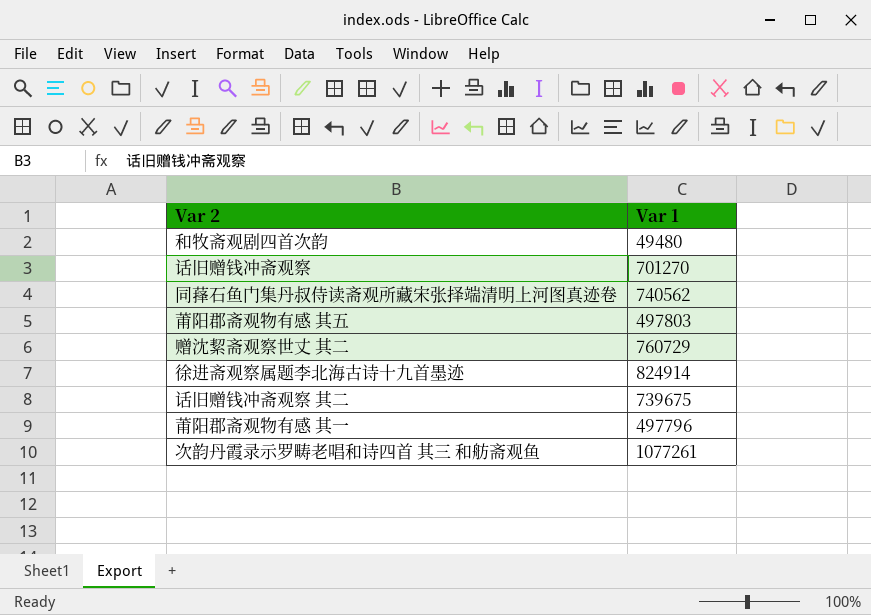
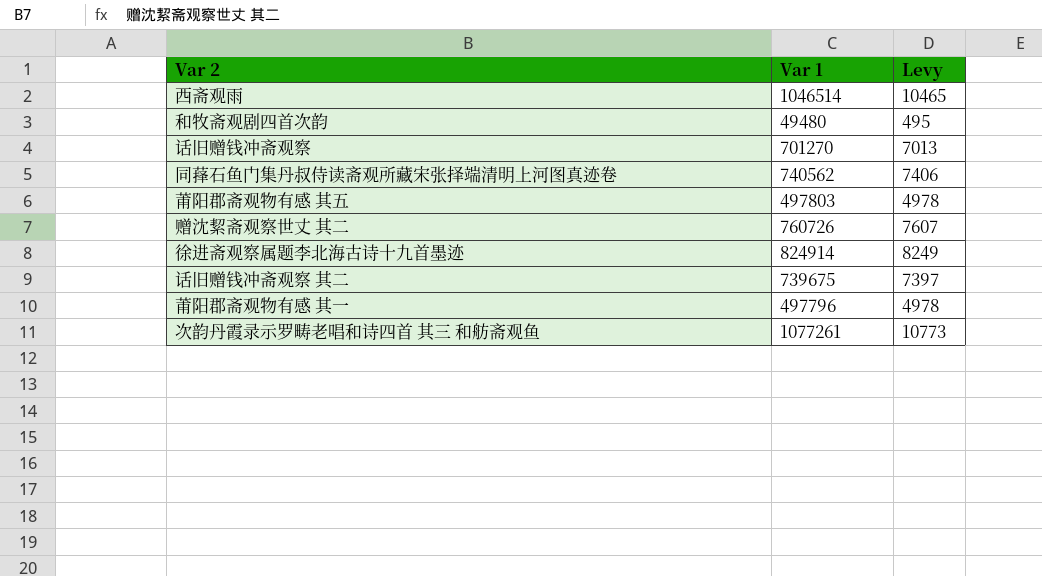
column Levy | formula: none -> [Var 1] * 0.01
row 西斋观雨: none -> 1046514 | 10465
赠沈絜斋观察世丈 其二 | Var 1: 760729 -> 760726

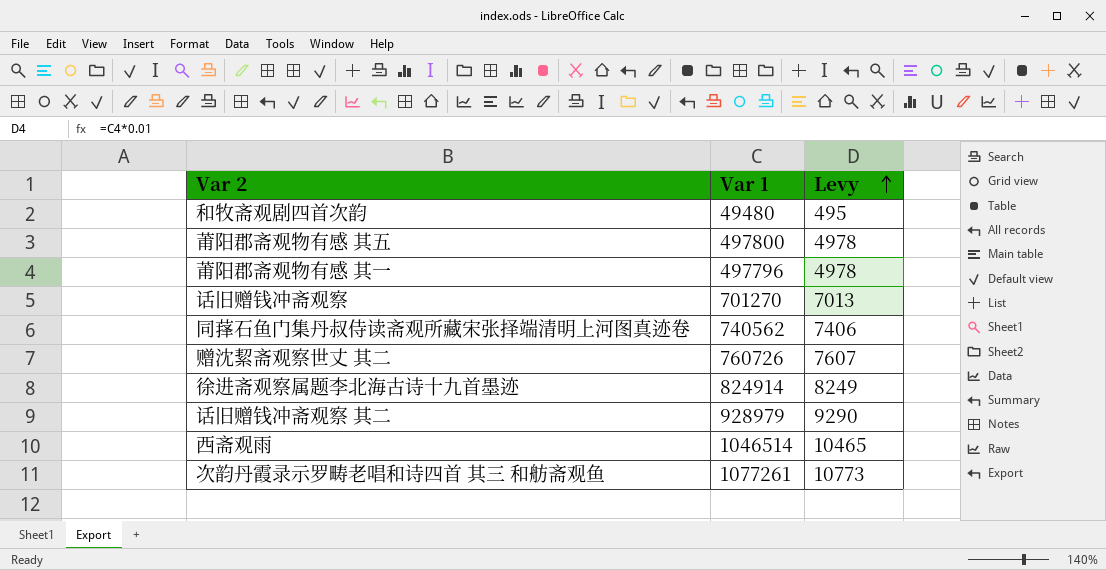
row order: none -> Levy ascending
莆阳郡斋观物有感 其五 | Var 1: 497803 -> 497800
话旧赠钱冲斋观察 其二 | Var 1: 739675 -> 928979
话旧赠钱冲斋观察 其二 | Levy: 7397 -> 9290

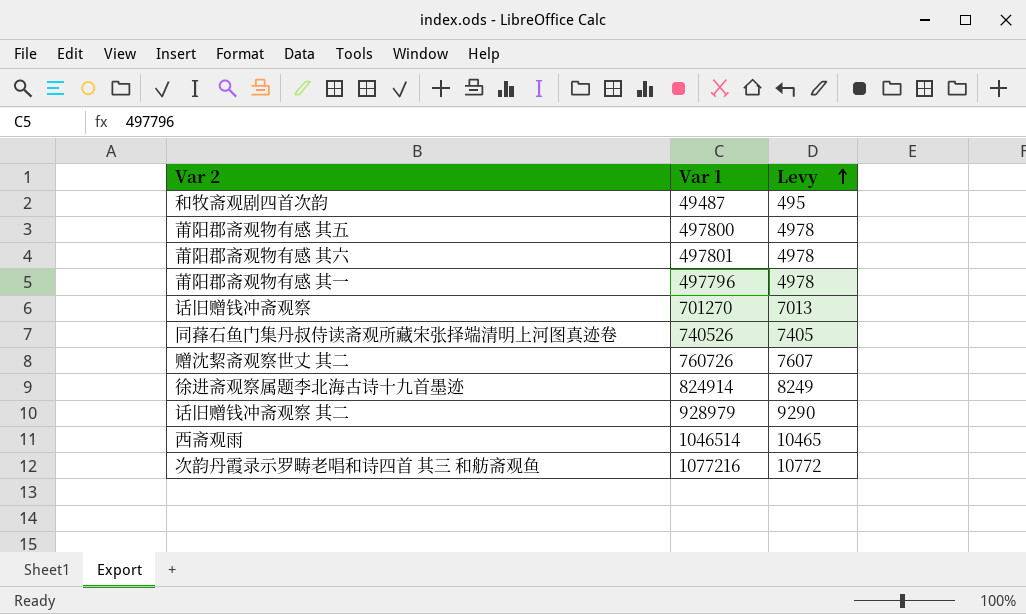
和牧斋观剧四首次韵 | Var 1: 49480 -> 49487
row 莆阳郡斋观物有感 其六: none -> 497801 | 4978
同萚石鱼门集丹叔侍读斋观所藏宋张择端清明上河图真迹卷 | Var 1: 740562 -> 740526
同萚石鱼门集丹叔侍读斋观所藏宋张择端清明上河图真迹卷 | Levy: 7406 -> 7405
次韵丹霞录示罗畴老唱和诗四首 其三 和舫斋观鱼 | Var 1: 1077261 -> 1077216
次韵丹霞录示罗畴老唱和诗四首 其三 和舫斋观鱼 | Levy: 10773 -> 10772

